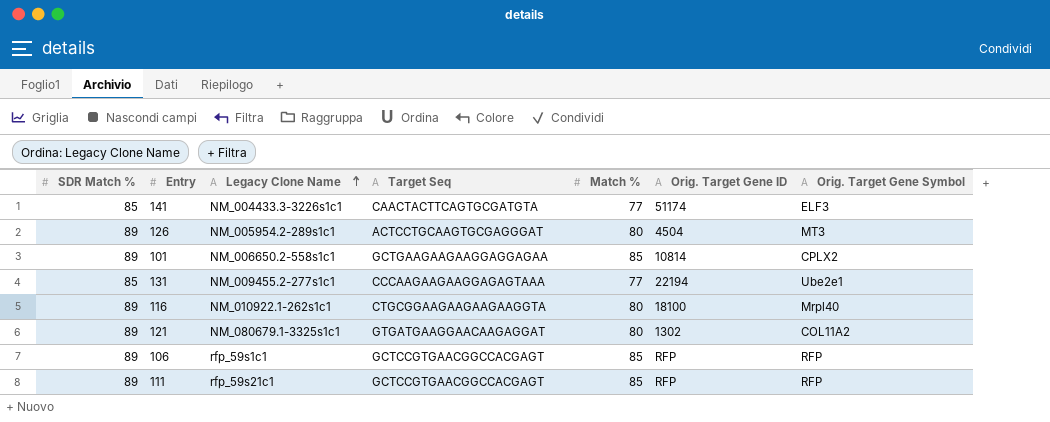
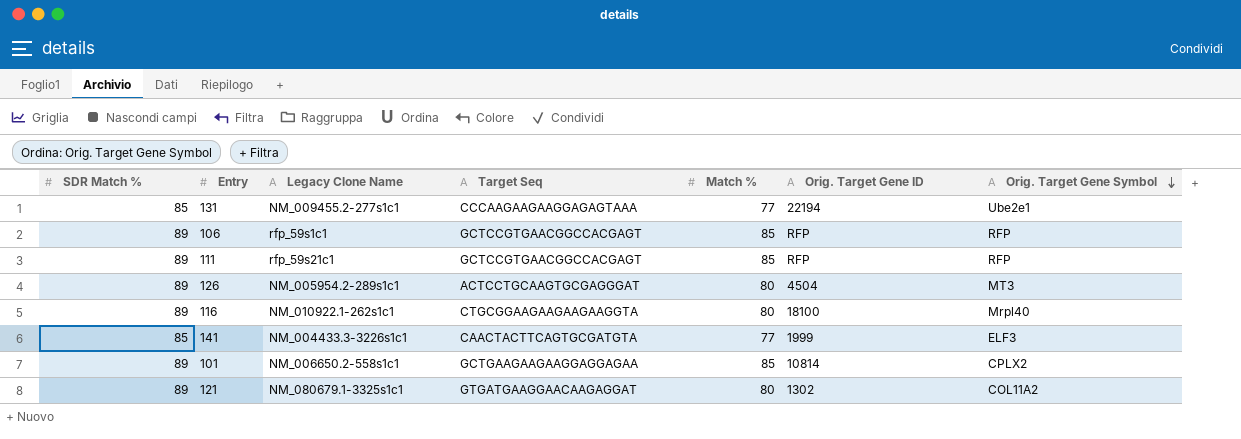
row order: Legacy Clone Name ascending -> Orig. Target Gene Symbol descending
141 | Orig. Target Gene ID: 51174 -> 1999

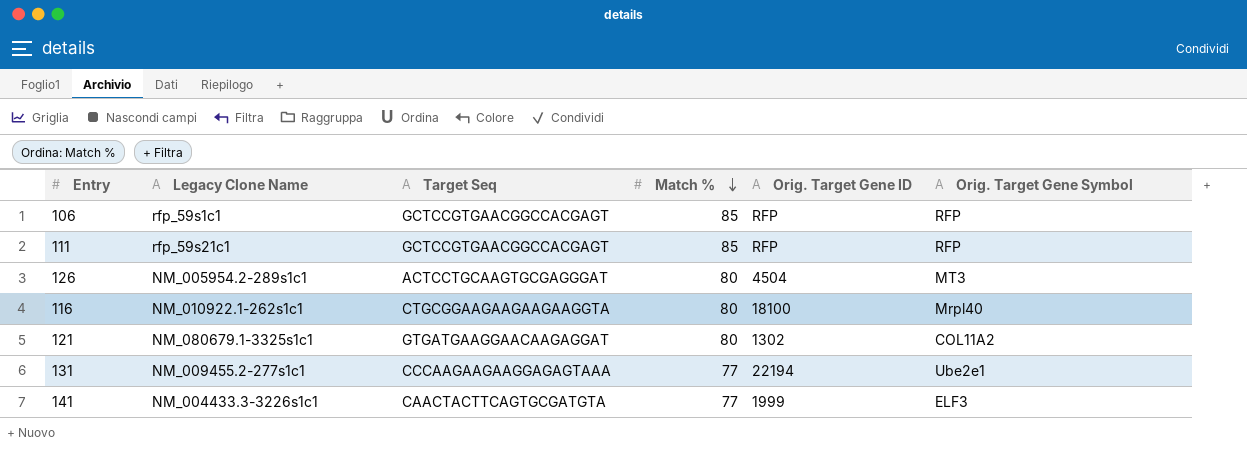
row order: Orig. Target Gene Symbol descending -> Match % descending
column SDR Match % | position: 1 -> none
row 101: 89 | NM_006650.2-558s1c1 | GCTGAAGAAGAAGGAGGAGAA | 85 | 10814 | CPLX2 -> none

